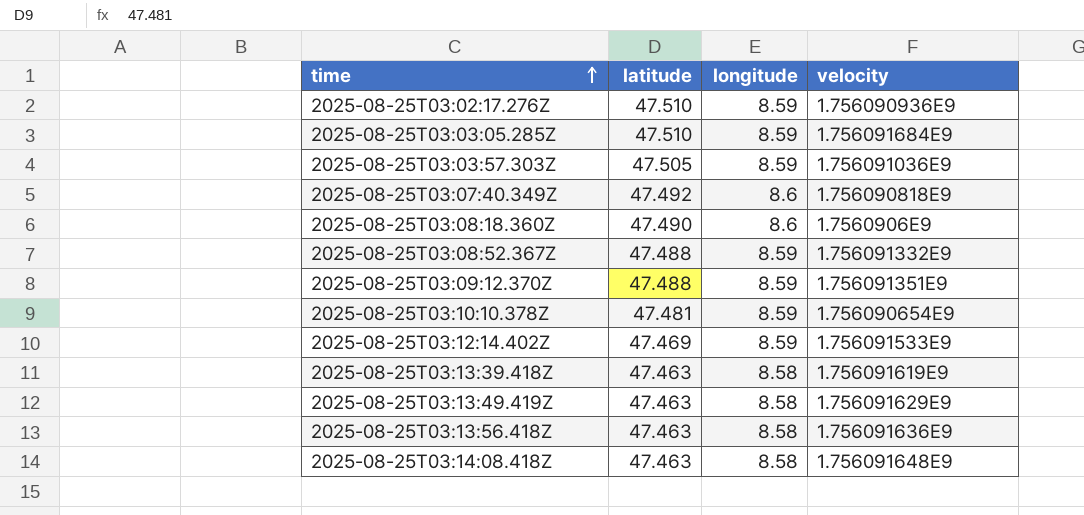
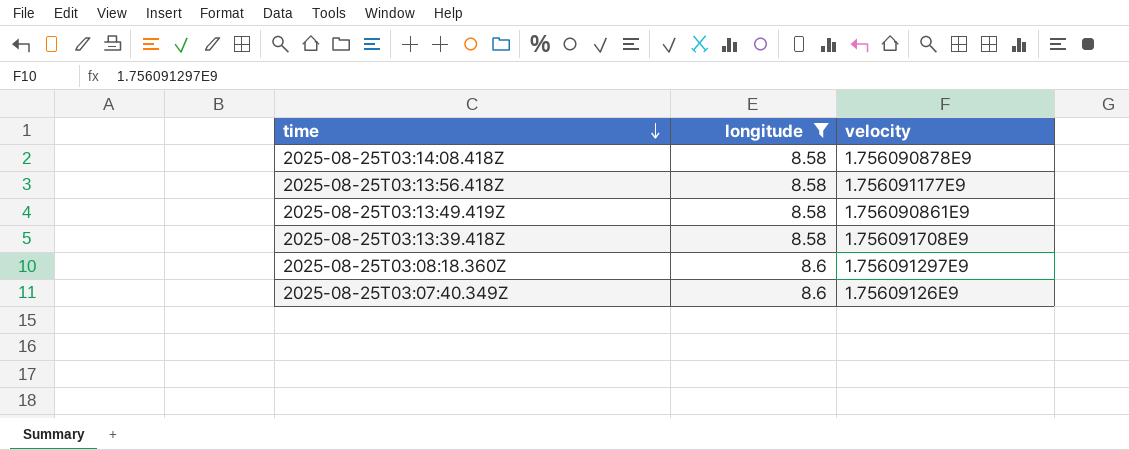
filter: none -> longitude != 8.59
row order: time ascending -> time descending
column latitude | position: 2 -> none
2025-08-25T03:14:08.418Z | velocity: 1.756091648E9 -> 1.756090878E9
2025-08-25T03:13:56.418Z | velocity: 1.756091636E9 -> 1.756091177E9
2025-08-25T03:13:49.419Z | velocity: 1.756091629E9 -> 1.756090861E9
2025-08-25T03:13:39.418Z | velocity: 1.756091619E9 -> 1.756091708E9
2025-08-25T03:08:18.360Z | velocity: 1.7560906E9 -> 1.756091297E9
2025-08-25T03:07:40.349Z | velocity: 1.756090818E9 -> 1.75609126E9

